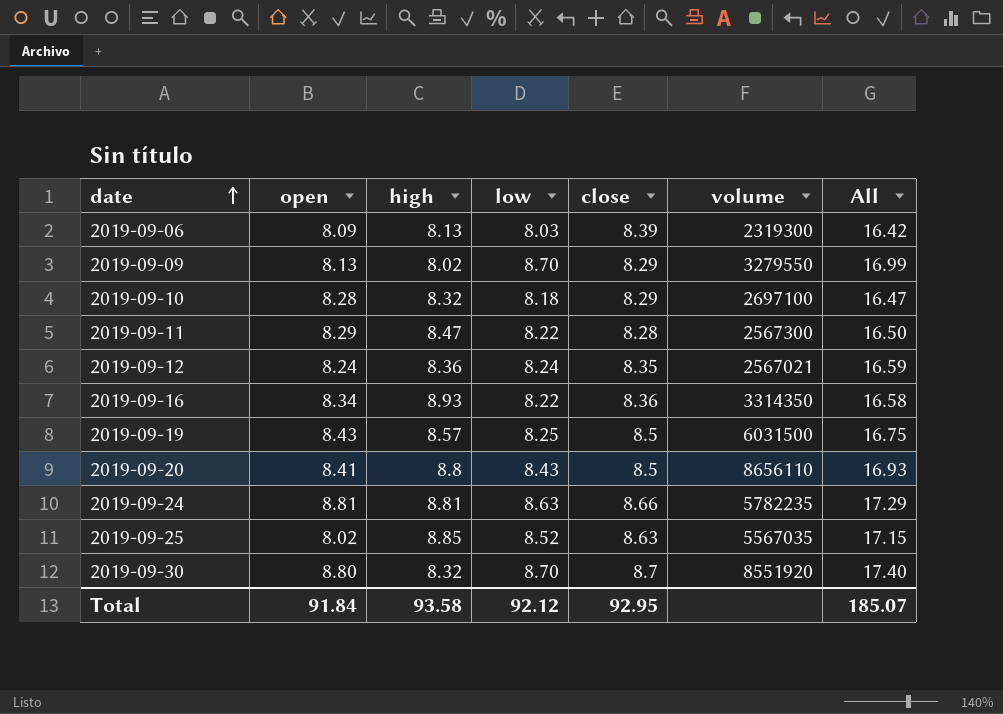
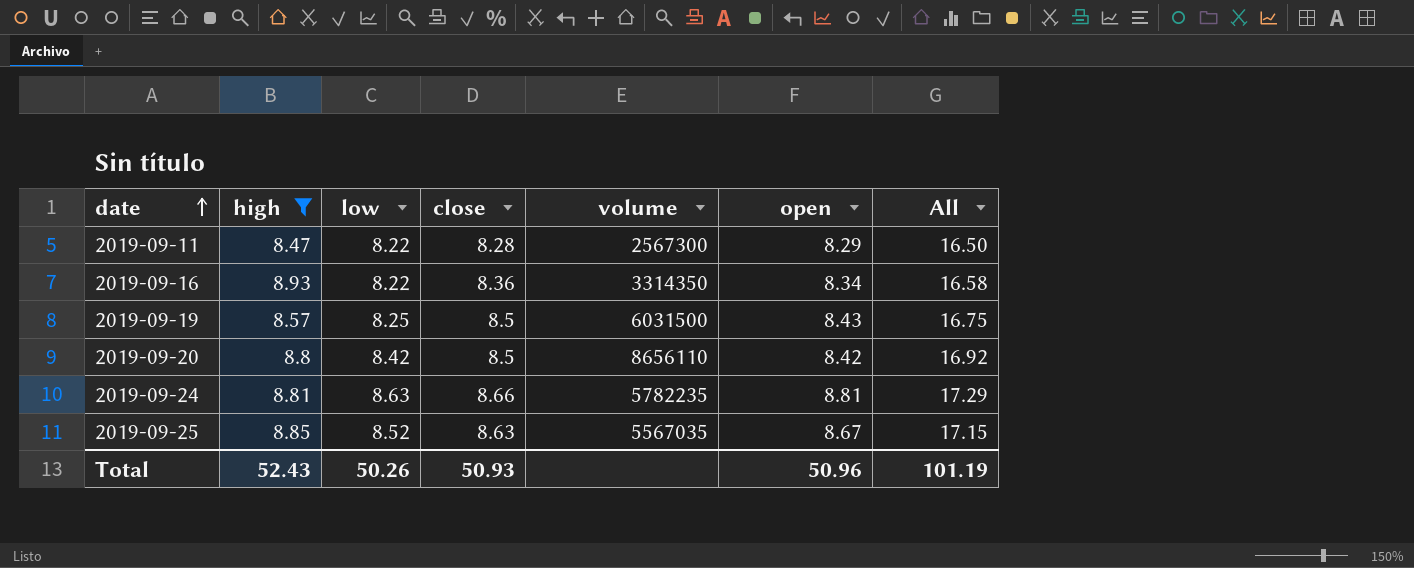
filter: none -> high >= 8.47
column open | position: 2 -> 6
2019-09-20 | low: 8.43 -> 8.42
2019-09-20 | open: 8.41 -> 8.42
2019-09-20 | All: 16.93 -> 16.92
2019-09-25 | open: 8.02 -> 8.67
Total | high: 93.58 -> 52.43
Total | low: 92.12 -> 50.26
Total | close: 92.95 -> 50.93
Total | open: 91.84 -> 50.96
Total | All: 185.07 -> 101.19

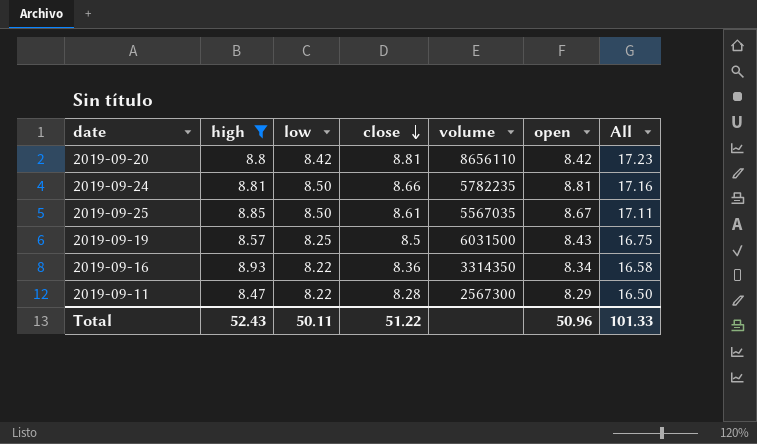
row order: date ascending -> close descending
2019-09-20 | close: 8.5 -> 8.81
2019-09-20 | All: 16.92 -> 17.23
2019-09-24 | low: 8.63 -> 8.50
2019-09-24 | All: 17.29 -> 17.16
2019-09-25 | low: 8.52 -> 8.50
2019-09-25 | close: 8.63 -> 8.61
2019-09-25 | All: 17.15 -> 17.11
Total | low: 50.26 -> 50.11
Total | close: 50.93 -> 51.22
Total | All: 101.19 -> 101.33

